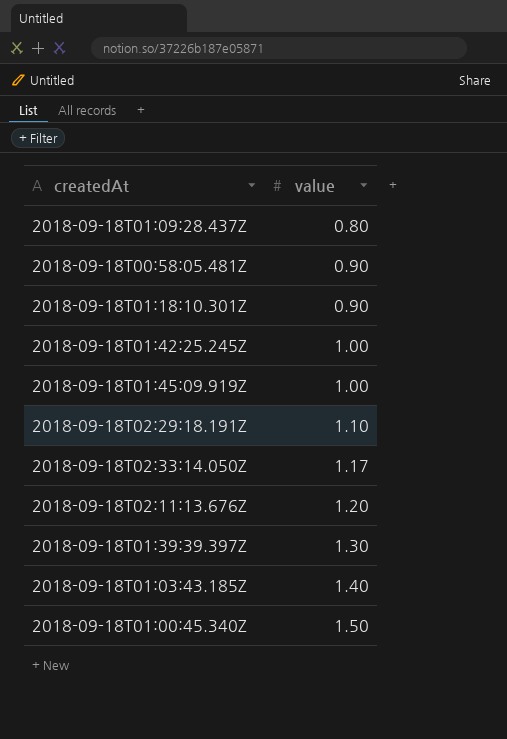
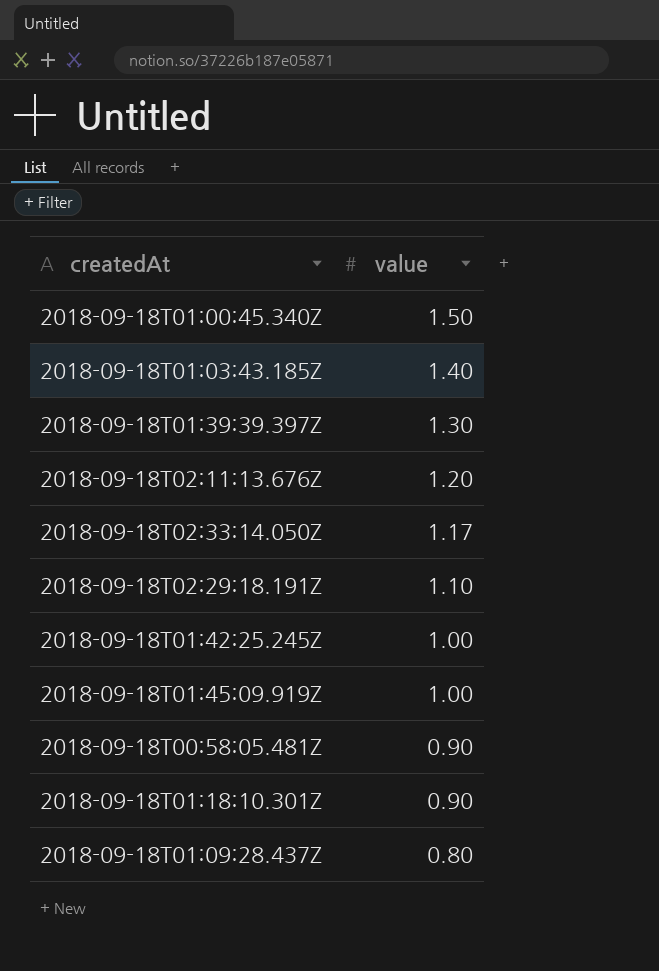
row order: value ascending -> value descending

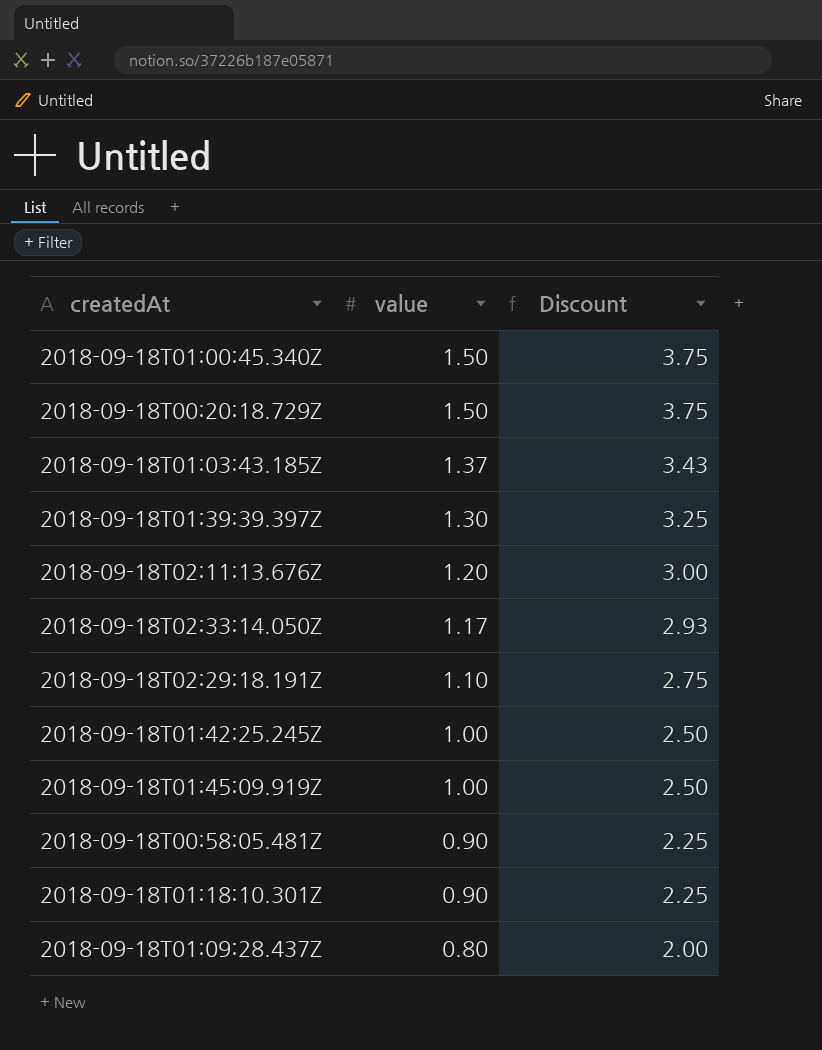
column Discount | formula: none -> [value] * 2.5
row 2018-09-18T00:20:18.729Z: none -> 1.50 | 3.75
2018-09-18T01:03:43.185Z | value: 1.40 -> 1.37

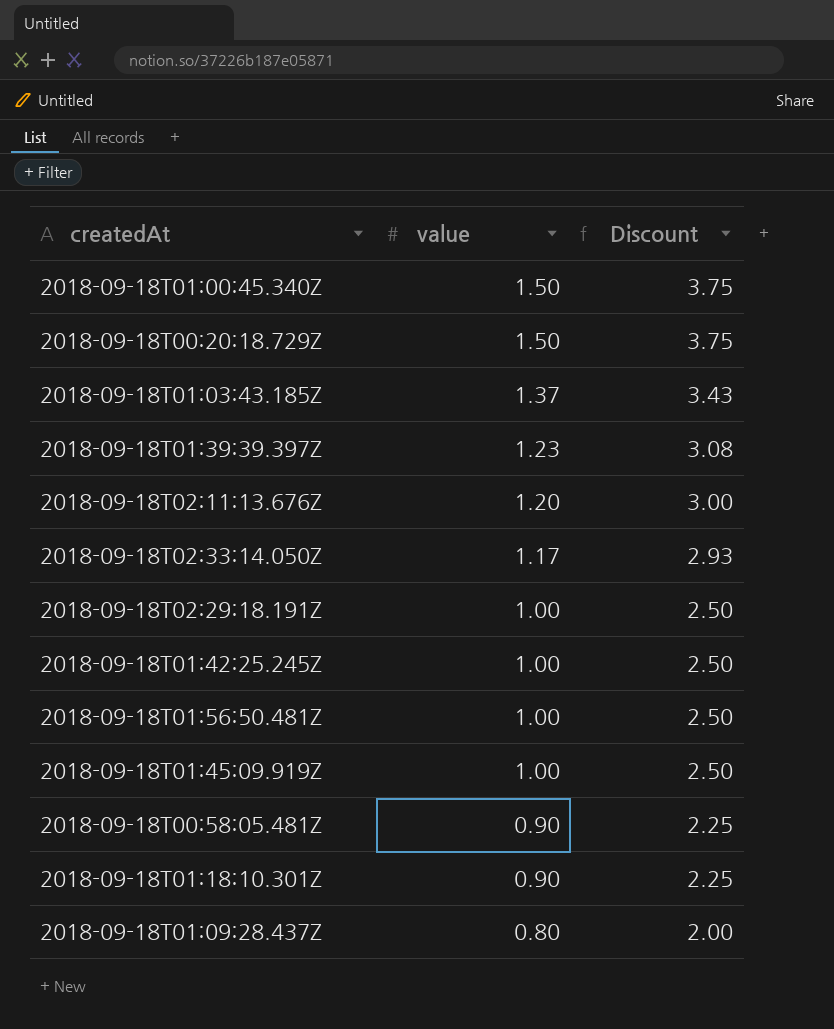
2018-09-18T01:39:39.397Z | value: 1.30 -> 1.23
2018-09-18T01:39:39.397Z | Discount: 3.25 -> 3.08
2018-09-18T02:29:18.191Z | value: 1.10 -> 1.00
2018-09-18T02:29:18.191Z | Discount: 2.75 -> 2.50
row 2018-09-18T01:56:50.481Z: none -> 1.00 | 2.50

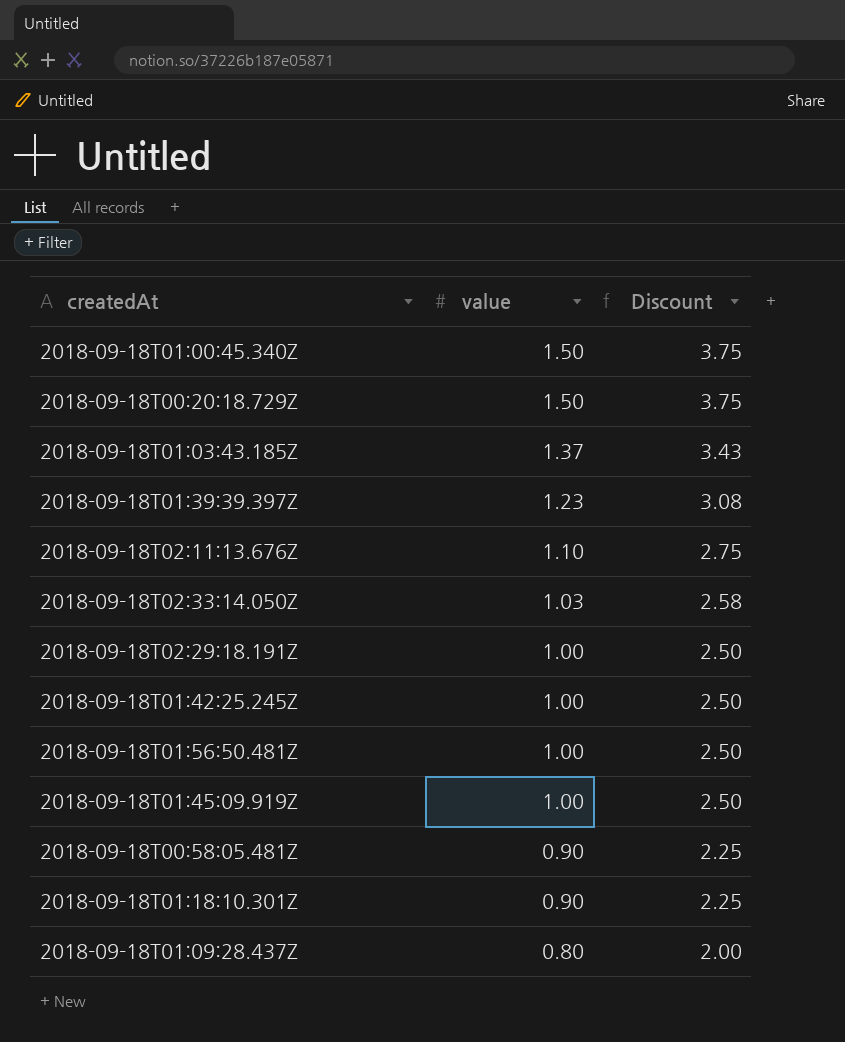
2018-09-18T02:11:13.676Z | value: 1.20 -> 1.10
2018-09-18T02:11:13.676Z | Discount: 3.00 -> 2.75
2018-09-18T02:33:14.050Z | value: 1.17 -> 1.03
2018-09-18T02:33:14.050Z | Discount: 2.93 -> 2.58

